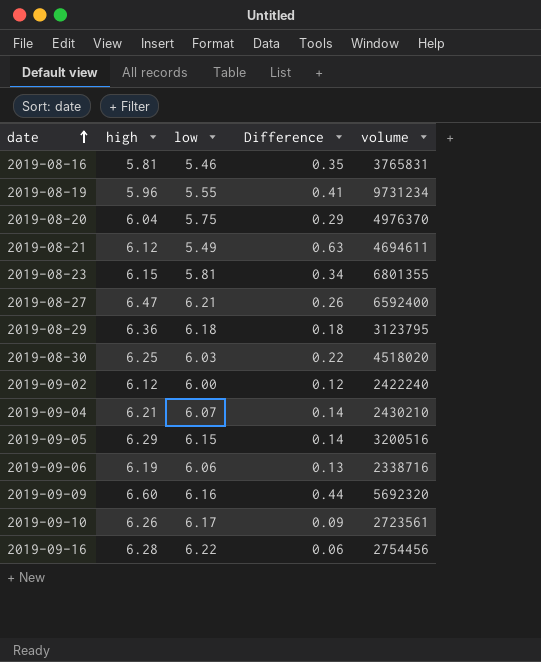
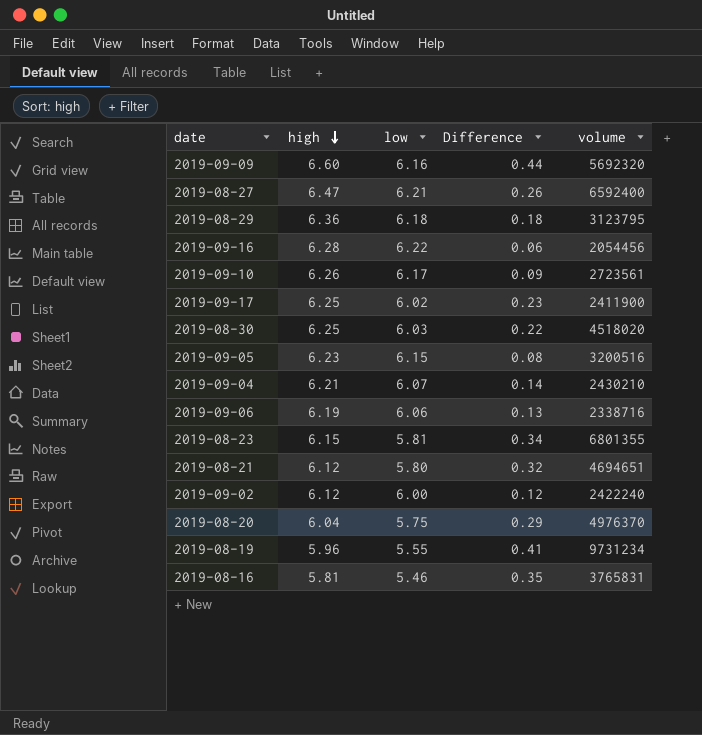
row order: date ascending -> high descending
2019-09-16 | volume: 2754456 -> 2054456
row 2019-09-17: none -> 6.25 | 6.02 | 0.23 | 2411900
2019-09-05 | high: 6.29 -> 6.23
2019-09-05 | Difference: 0.14 -> 0.08
2019-08-21 | low: 5.49 -> 5.80
2019-08-21 | Difference: 0.63 -> 0.32
2019-08-21 | volume: 4694611 -> 4694651

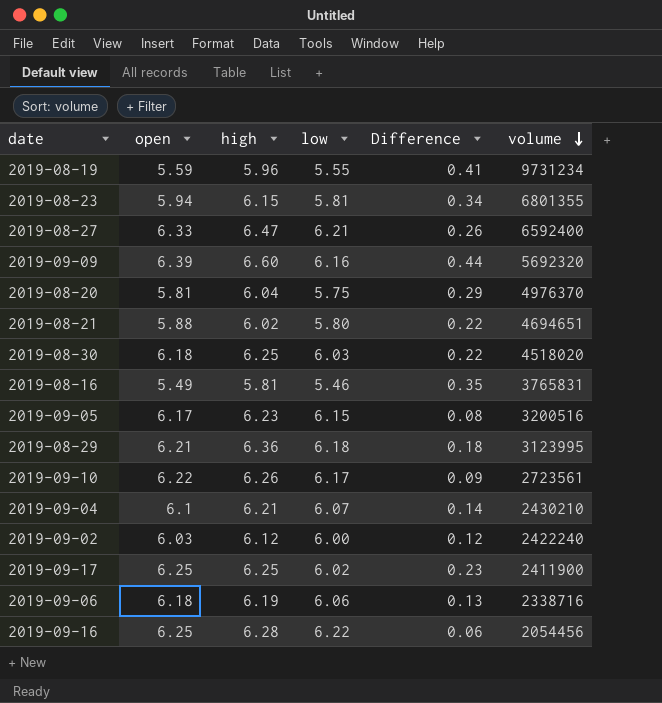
row order: high descending -> volume descending
column open | position: none -> 2
2019-08-21 | high: 6.12 -> 6.02
2019-08-21 | Difference: 0.32 -> 0.22
2019-08-29 | volume: 3123795 -> 3123995

